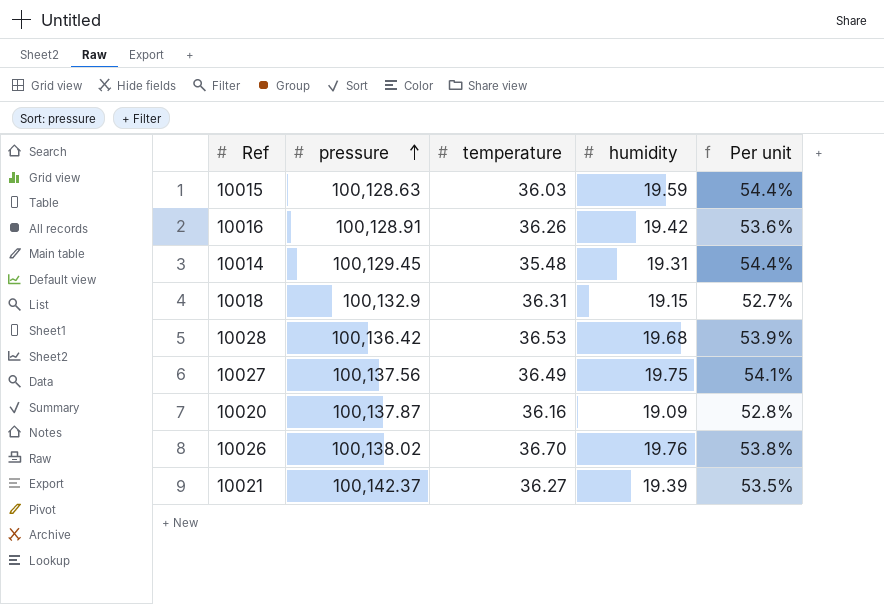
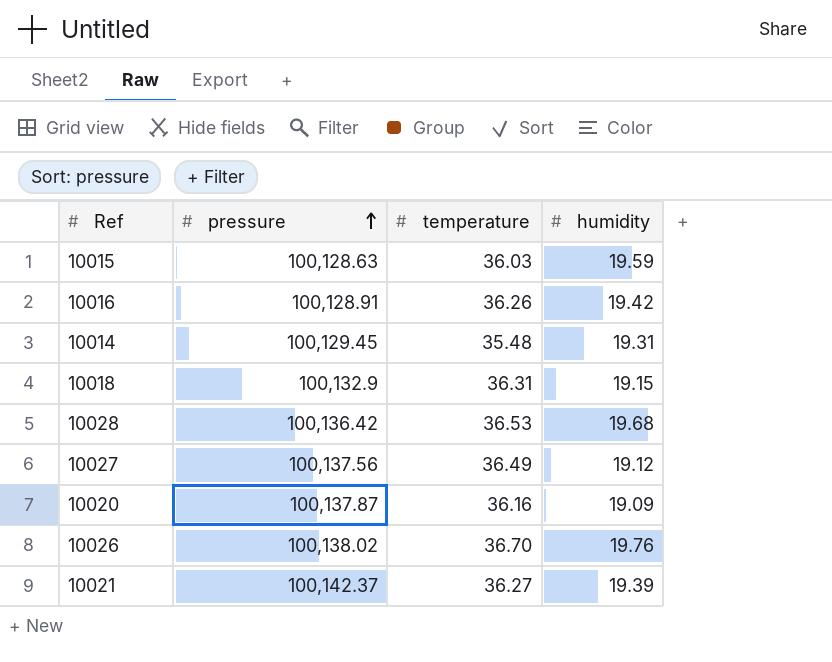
column Per unit | formula: [humidity] / [temperature] -> none
10027 | humidity: 19.75 -> 19.12

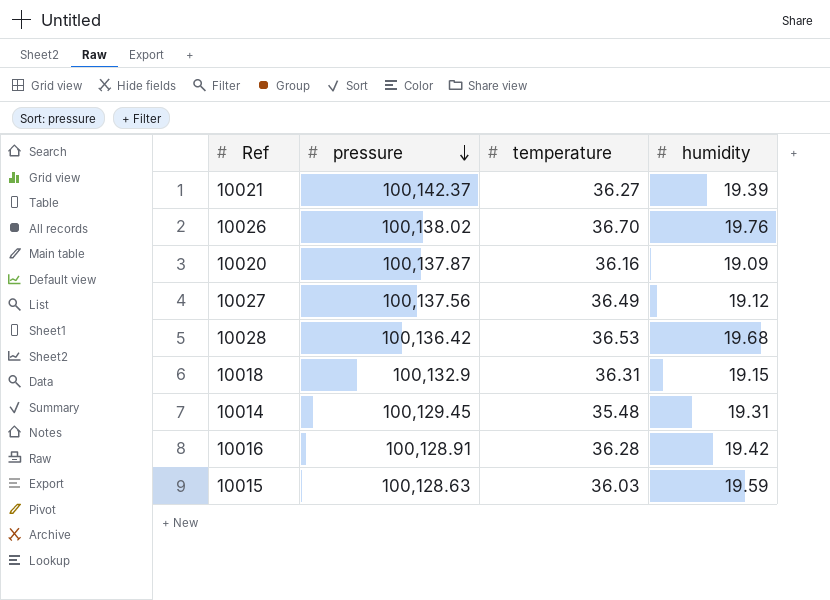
row order: pressure ascending -> pressure descending
10016 | temperature: 36.26 -> 36.28

